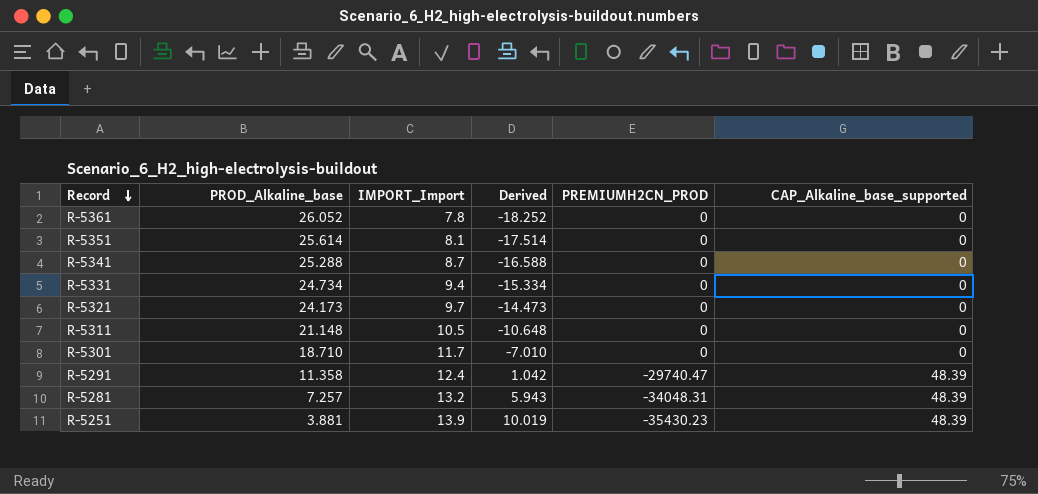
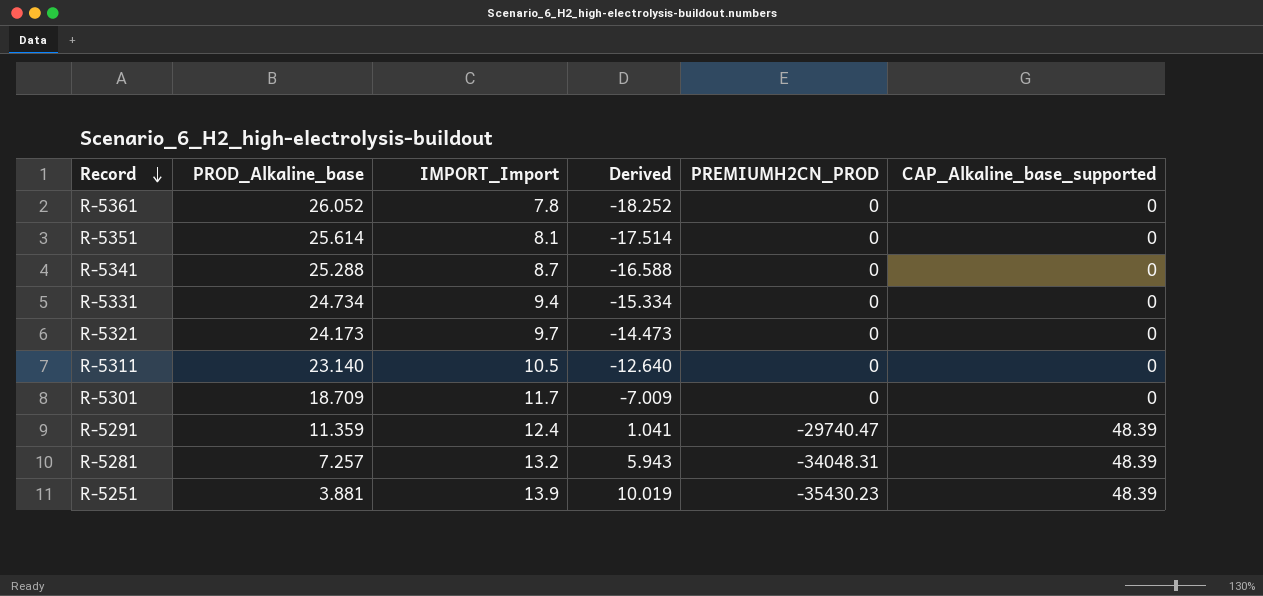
R-5311 | PROD_Alkaline_base: 21.148 -> 23.140
R-5311 | Derived: -10.648 -> -12.640
R-5301 | PROD_Alkaline_base: 18.710 -> 18.709
R-5301 | Derived: -7.010 -> -7.009
R-5291 | PROD_Alkaline_base: 11.358 -> 11.359
R-5291 | Derived: 1.042 -> 1.041

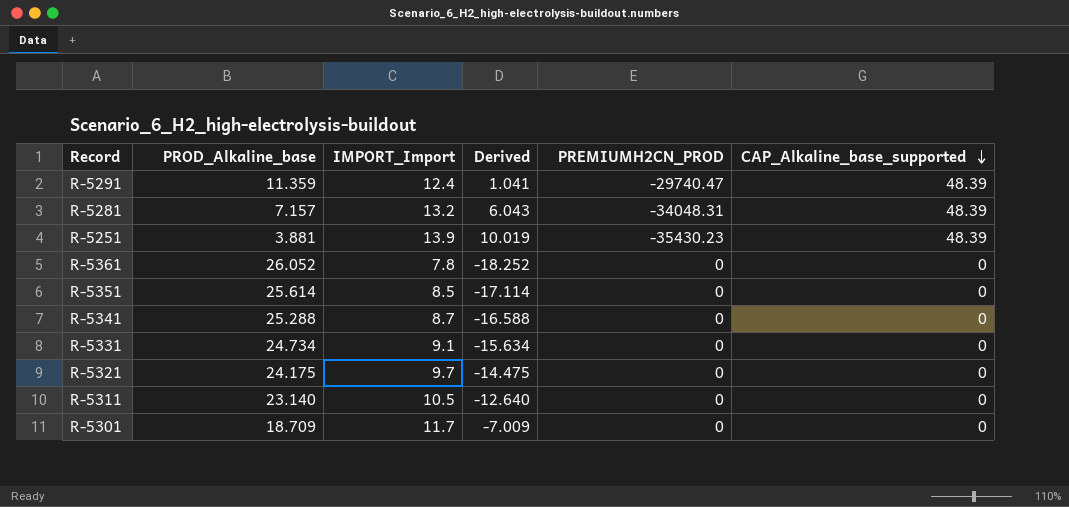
row order: Record descending -> CAP_Alkaline_base_supported descending
R-5281 | PROD_Alkaline_base: 7.257 -> 7.157
R-5281 | Derived: 5.943 -> 6.043
R-5351 | IMPORT_Import: 8.1 -> 8.5
R-5351 | Derived: -17.514 -> -17.114
R-5331 | IMPORT_Import: 9.4 -> 9.1
R-5331 | Derived: -15.334 -> -15.634
R-5321 | PROD_Alkaline_base: 24.173 -> 24.175
R-5321 | Derived: -14.473 -> -14.475

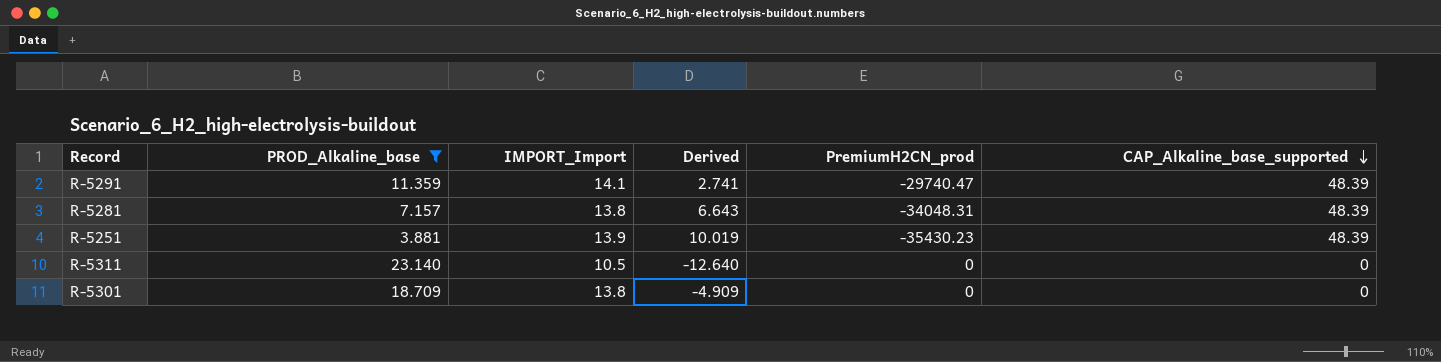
filter: none -> PROD_Alkaline_base <= 23.140
column name: PREMIUMH2CN_PROD -> PremiumH2CN_prod
R-5291 | IMPORT_Import: 12.4 -> 14.1
R-5291 | Derived: 1.041 -> 2.741
R-5281 | IMPORT_Import: 13.2 -> 13.8
R-5281 | Derived: 6.043 -> 6.643
R-5301 | IMPORT_Import: 11.7 -> 13.8
R-5301 | Derived: -7.009 -> -4.909

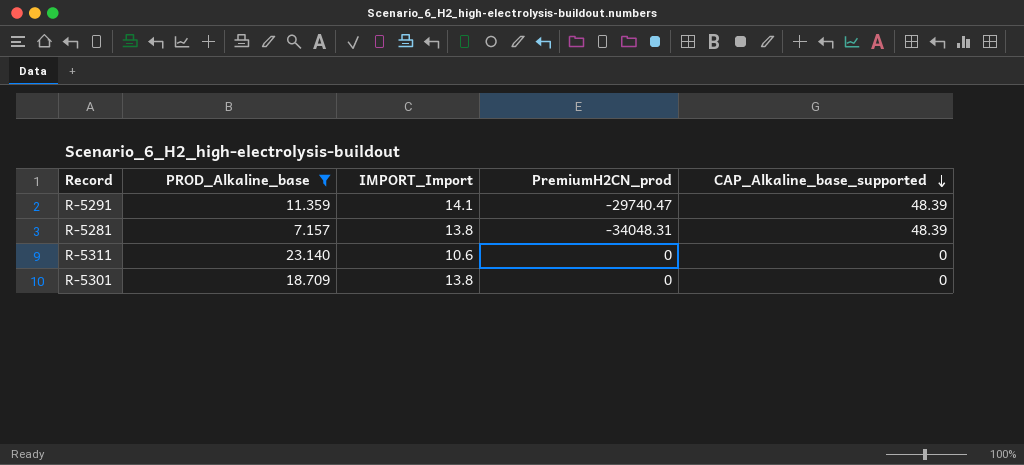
column Derived | formula: [IMPORT_Import] - [PROD_Alkaline_base] -> none
row R-5251: 3.881 | 13.9 | 10.019 | -35430.23 | 48.39 -> none
R-5311 | IMPORT_Import: 10.5 -> 10.6

